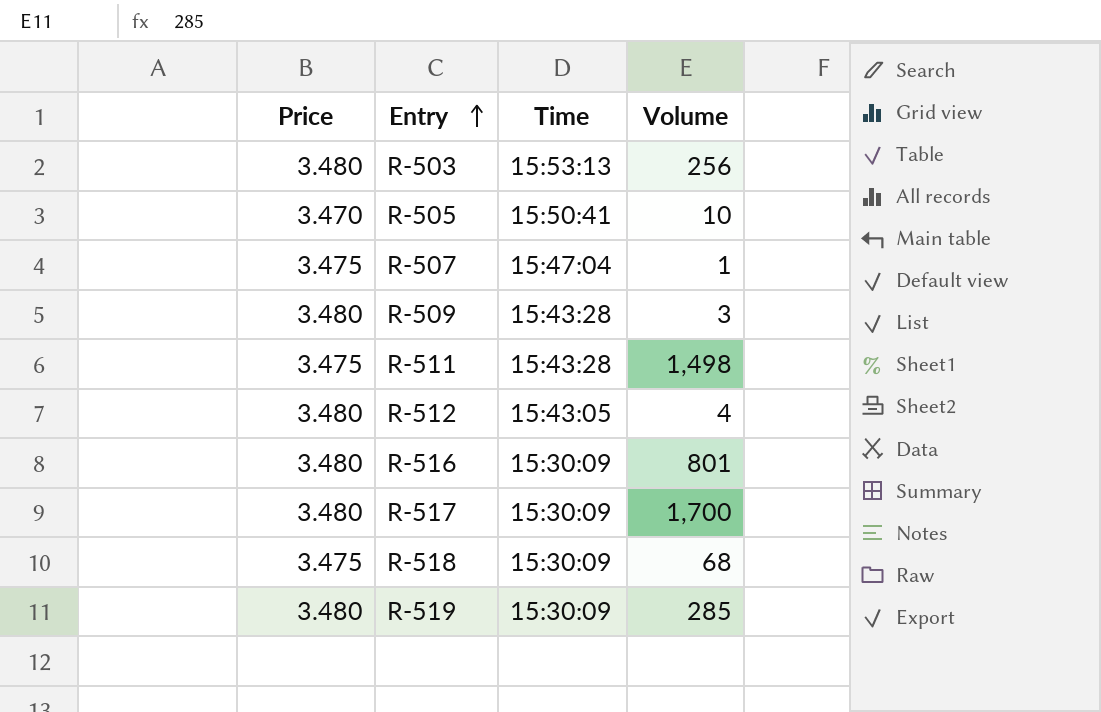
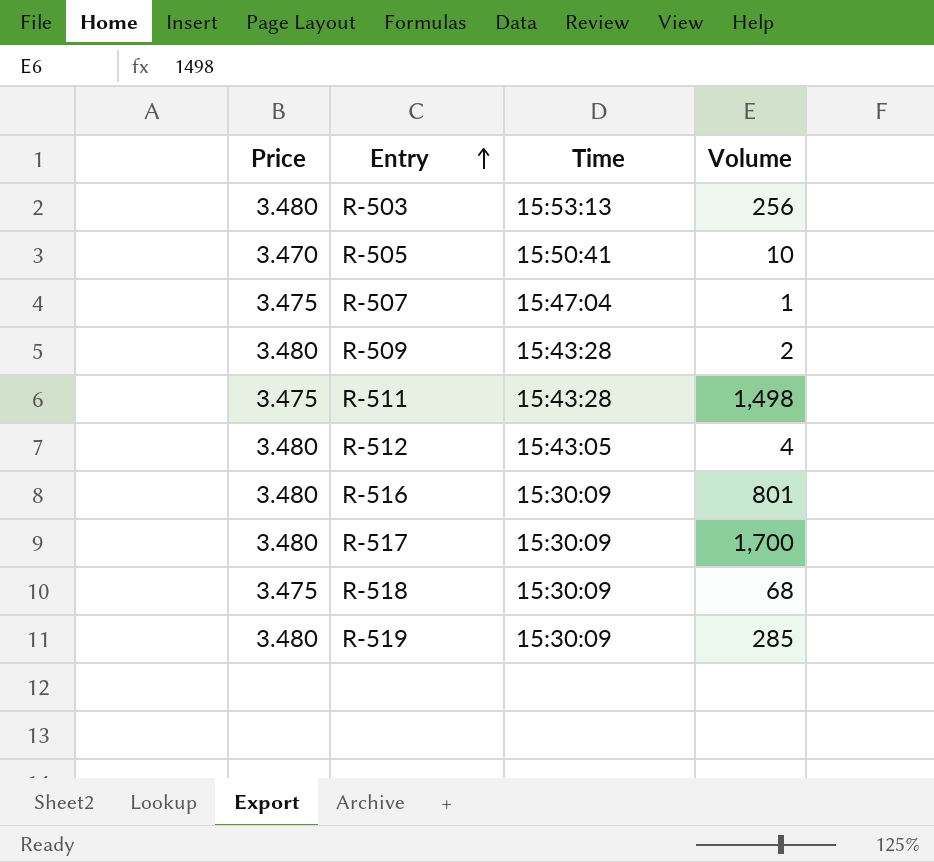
R-509 | Volume: 3 -> 2

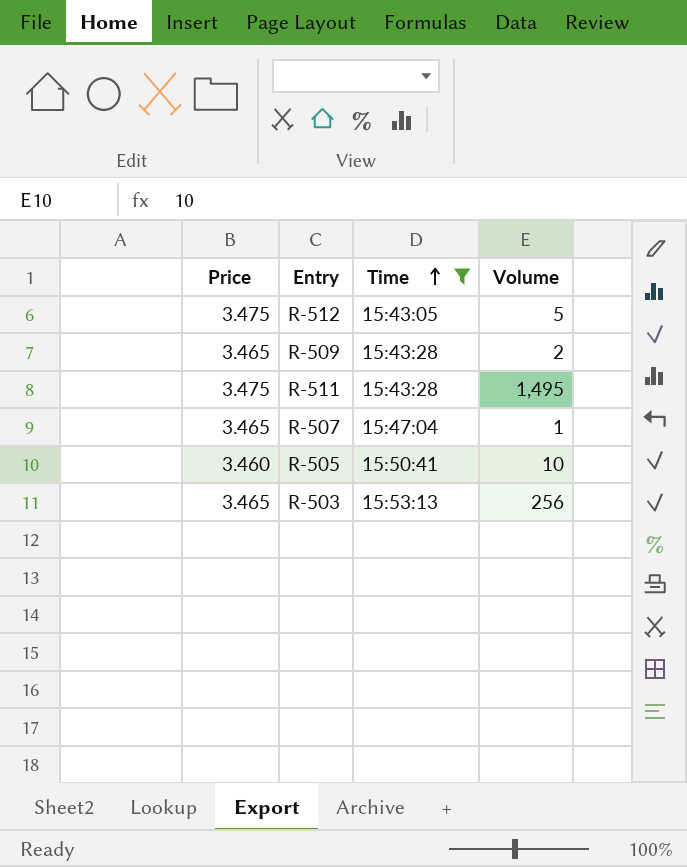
filter: none -> Time != 15:30:09
row order: Entry ascending -> Time ascending
R-512 | Price: 3.480 -> 3.475
R-512 | Volume: 4 -> 5
R-509 | Price: 3.480 -> 3.465
R-511 | Volume: 1,498 -> 1,495
R-507 | Price: 3.475 -> 3.465
R-505 | Price: 3.470 -> 3.460
R-503 | Price: 3.480 -> 3.465

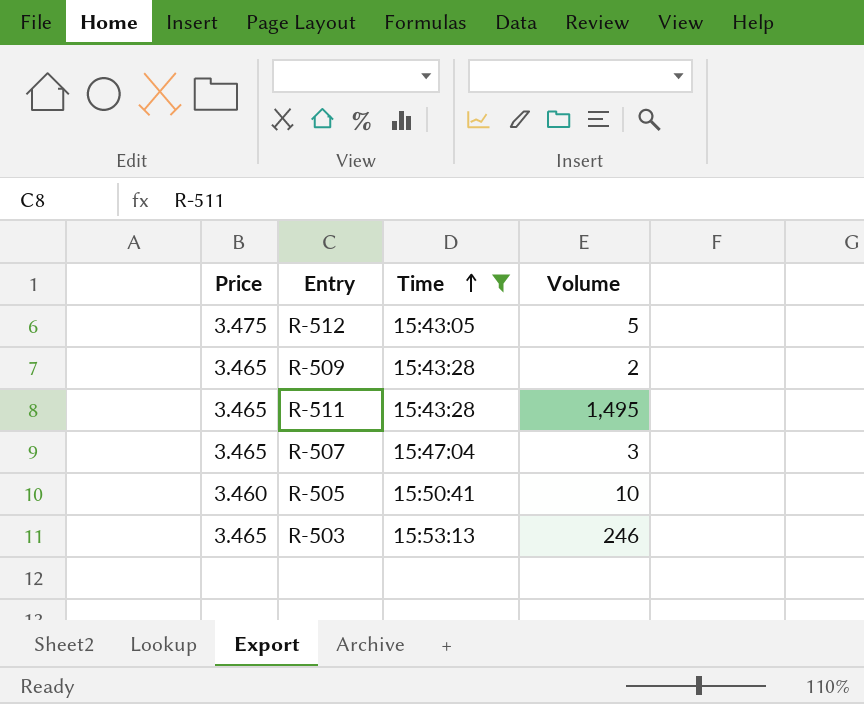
R-511 | Price: 3.475 -> 3.465
R-507 | Volume: 1 -> 3
R-503 | Volume: 256 -> 246

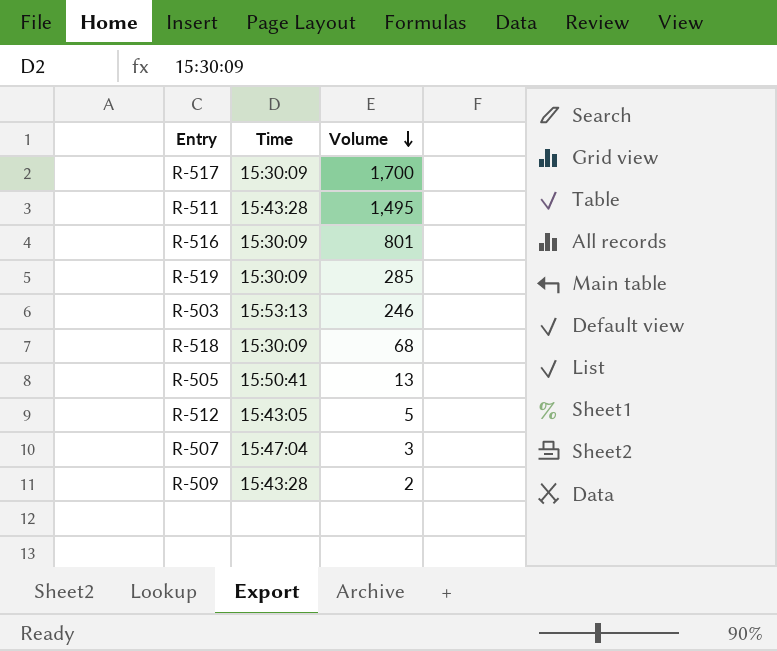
filter: Time != 15:30:09 -> none
row order: Time ascending -> Volume descending
column Price | position: 1 -> none
R-505 | Volume: 10 -> 13

